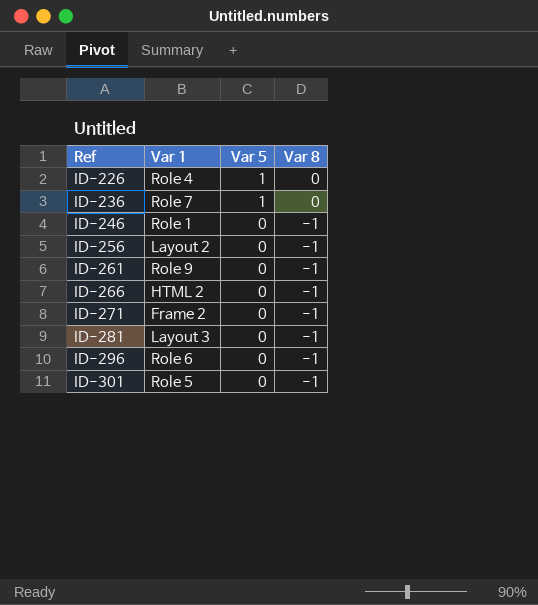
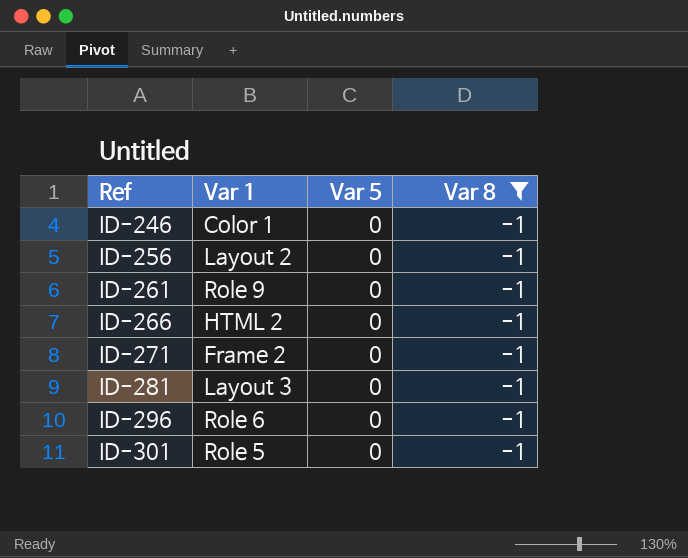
filter: none -> Var 8 = -1
ID-246 | Var 1: Role 1 -> Color 1

